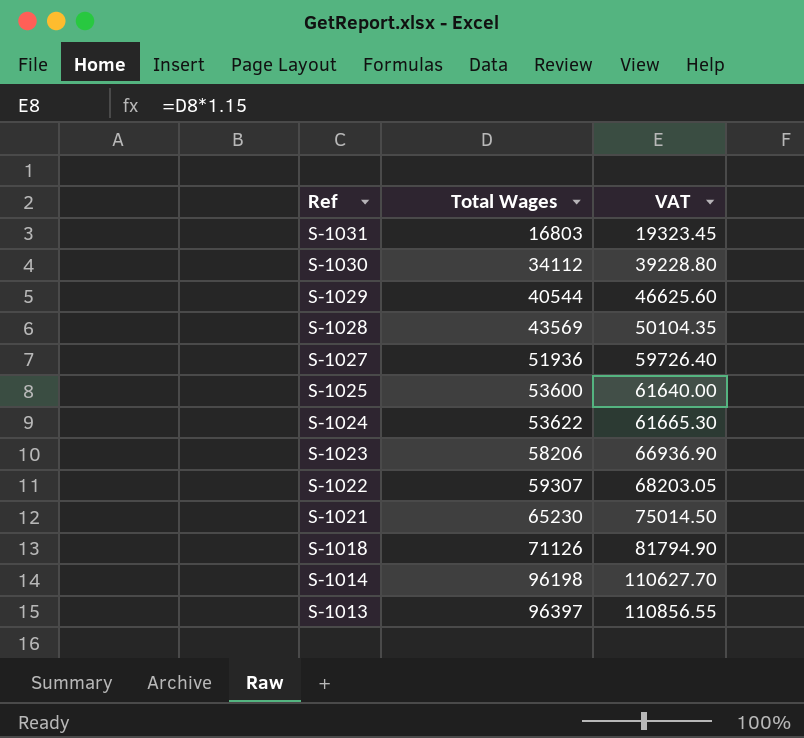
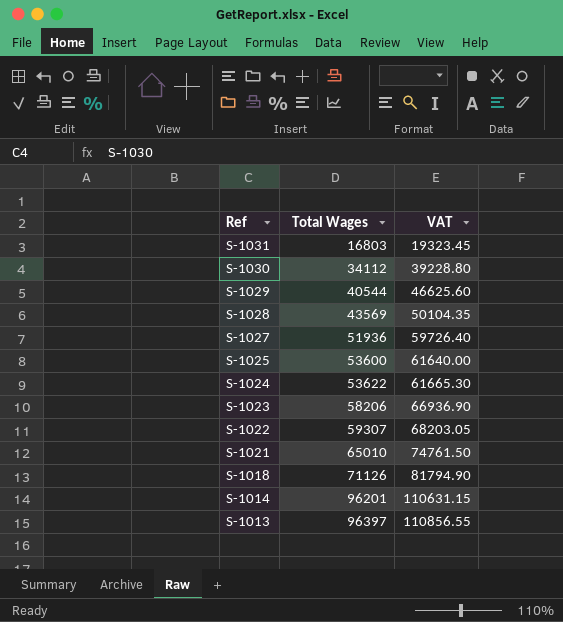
S-1021 | Total Wages: 65230 -> 65010
S-1021 | VAT: 75014.50 -> 74761.50
S-1014 | Total Wages: 96198 -> 96201
S-1014 | VAT: 110627.70 -> 110631.15

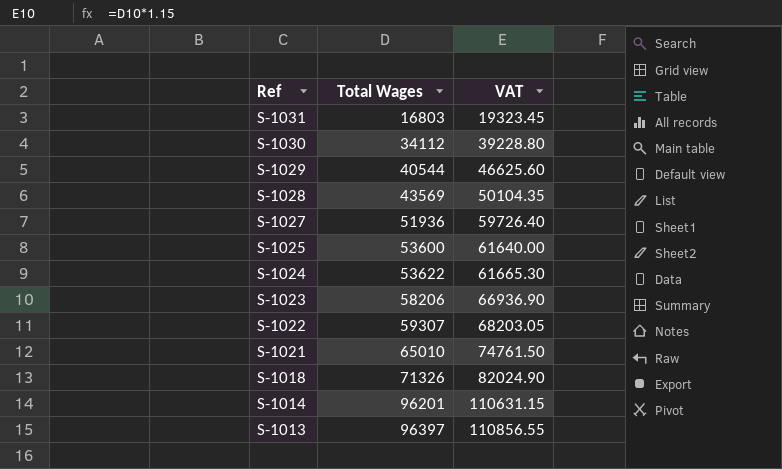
S-1018 | Total Wages: 71126 -> 71326
S-1018 | VAT: 81794.90 -> 82024.90

